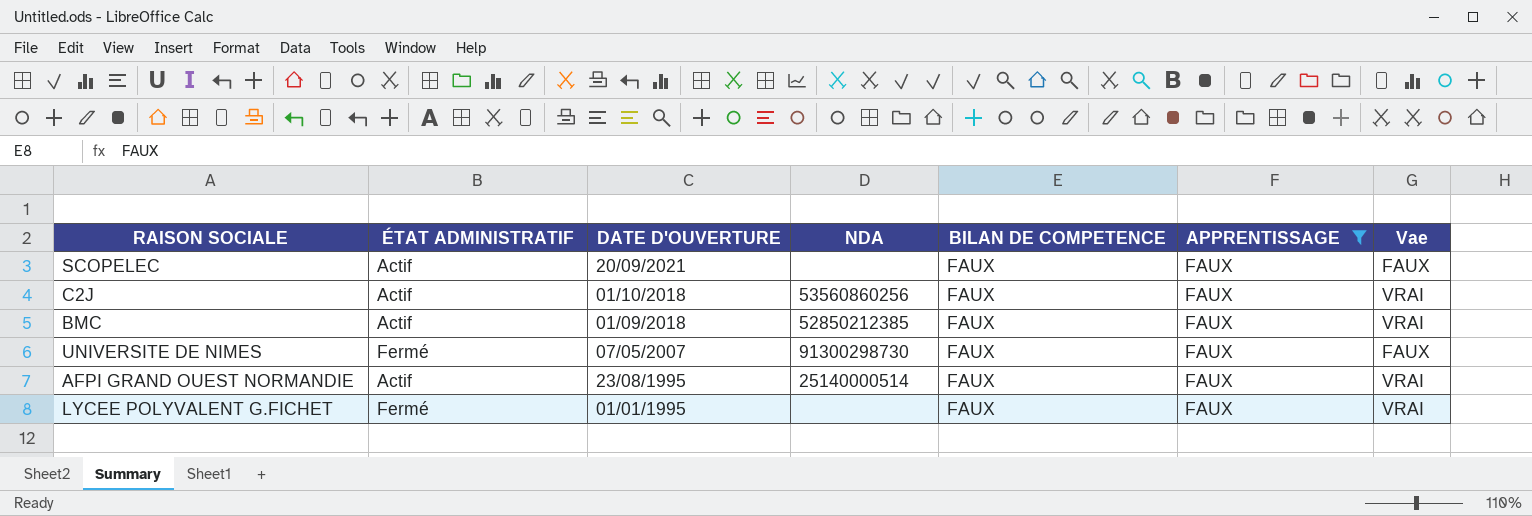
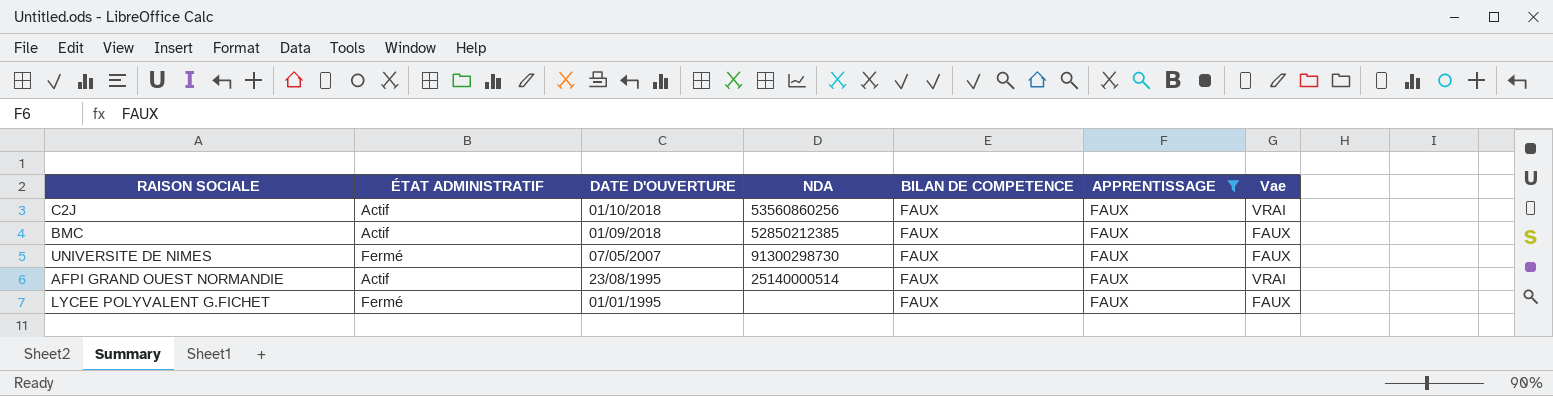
row SCOPELEC: Actif | 20/09/2021 | none | FAUX | FAUX | FAUX -> none
BMC | Vae: VRAI -> FAUX
LYCEE POLYVALENT G.FICHET | Vae: VRAI -> FAUX

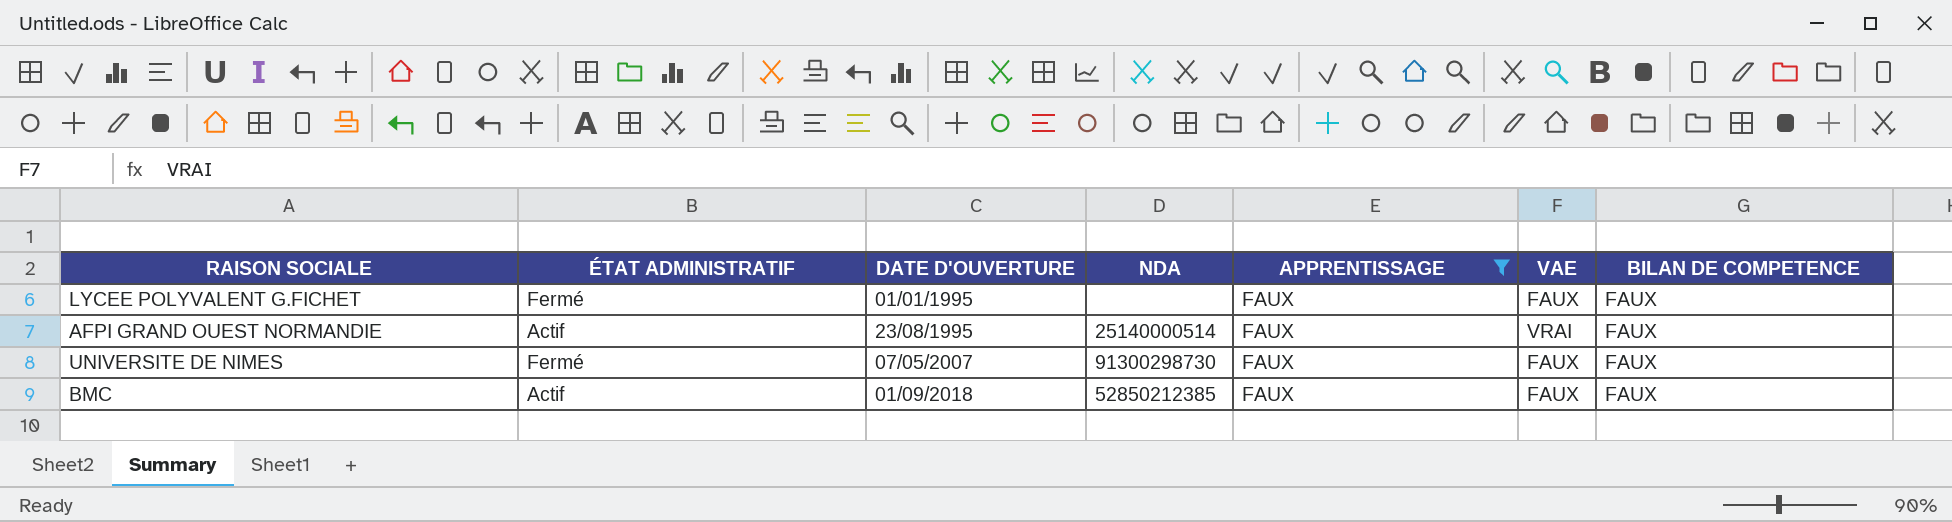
row order: DATE D'OUVERTURE descending -> DATE D'OUVERTURE ascending
column name: Vae -> VAE
column BILAN DE COMPETENCE | position: 5 -> 7
row C2J: Actif | 01/10/2018 | 53560860256 | FAUX | FAUX | VRAI -> none

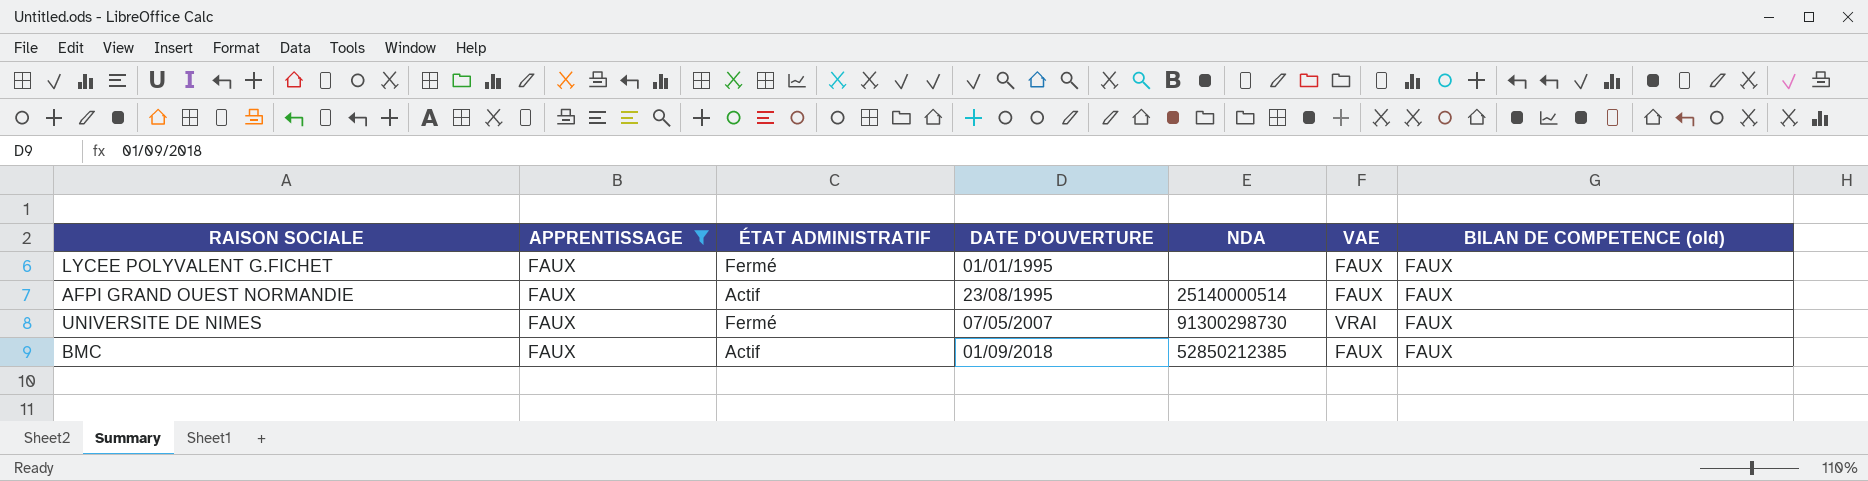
column APPRENTISSAGE | position: 5 -> 2
column name: BILAN DE COMPETENCE -> BILAN DE COMPETENCE (old)
AFPI GRAND OUEST NORMANDIE | VAE: VRAI -> FAUX
UNIVERSITE DE NIMES | VAE: FAUX -> VRAI

